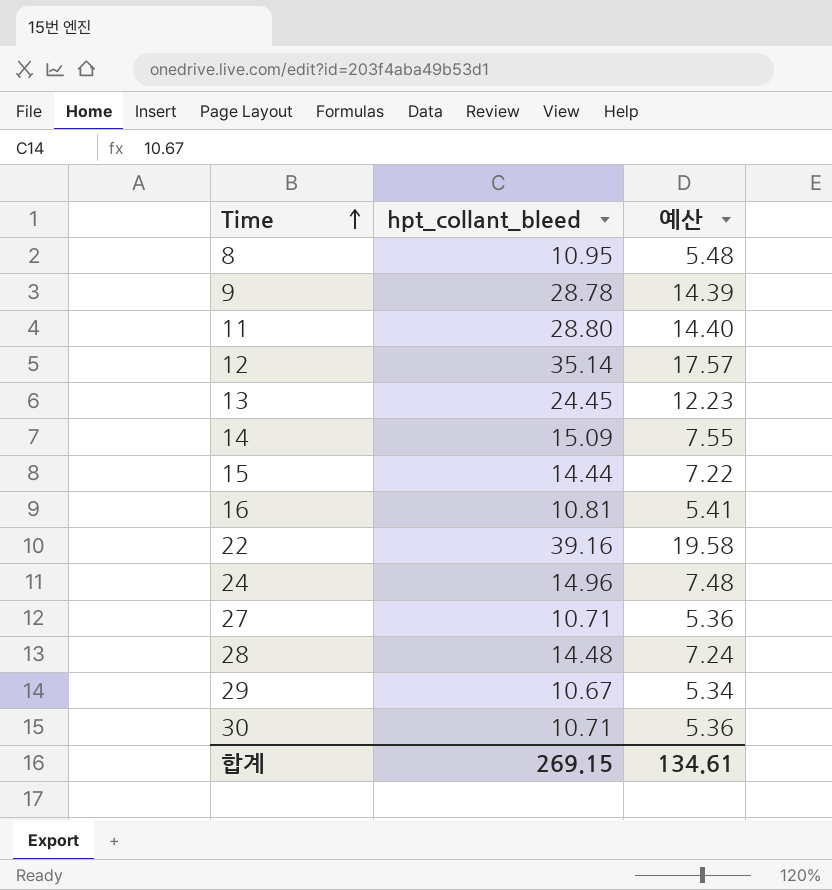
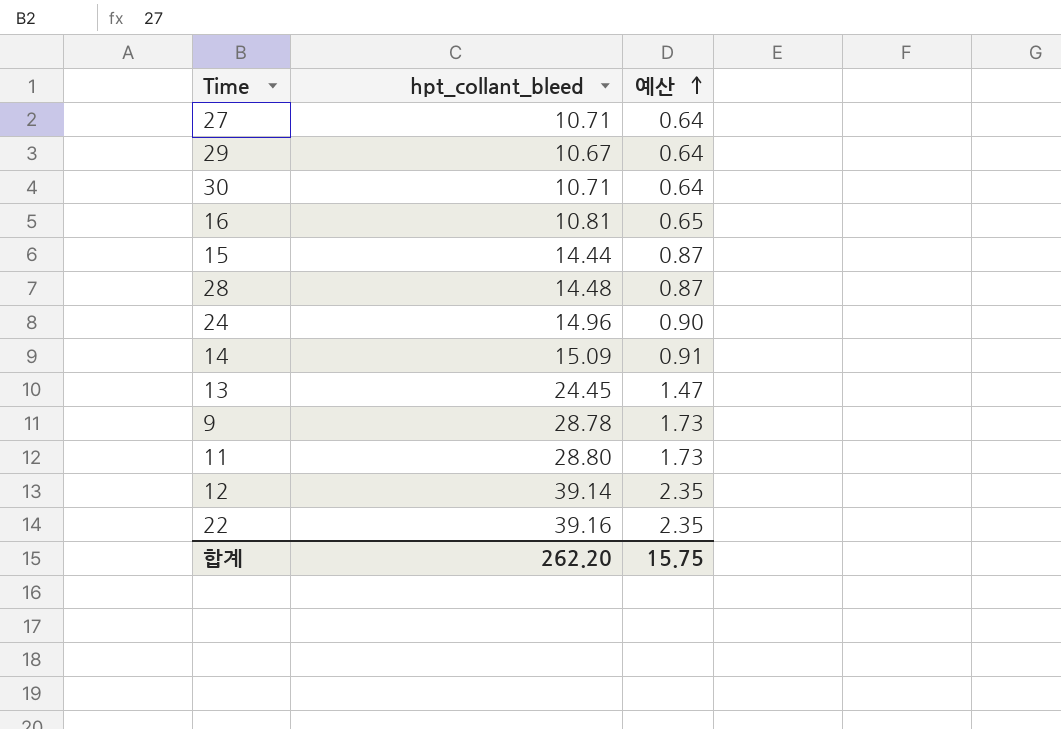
row order: Time ascending -> 예산 ascending
column 예산 | formula: [hpt_collant_bleed] * 0.5 -> [hpt_collant_bleed] * 0.06
row 8: 10.95 | 5.48 -> none
12 | hpt_collant_bleed: 35.14 -> 39.14
합계 | hpt_collant_bleed: 269.15 -> 262.20
합계 | 예산: 134.61 -> 15.75

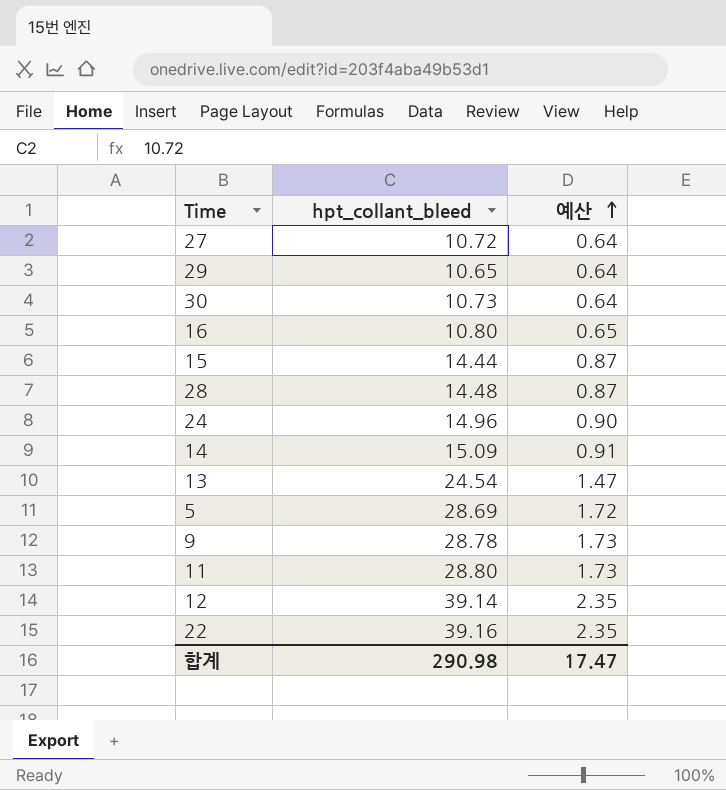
27 | hpt_collant_bleed: 10.71 -> 10.72
29 | hpt_collant_bleed: 10.67 -> 10.65
30 | hpt_collant_bleed: 10.71 -> 10.73
16 | hpt_collant_bleed: 10.81 -> 10.80
13 | hpt_collant_bleed: 24.45 -> 24.54
row 5: none -> 28.69 | 1.72
합계 | hpt_collant_bleed: 262.20 -> 290.98
합계 | 예산: 15.75 -> 17.47

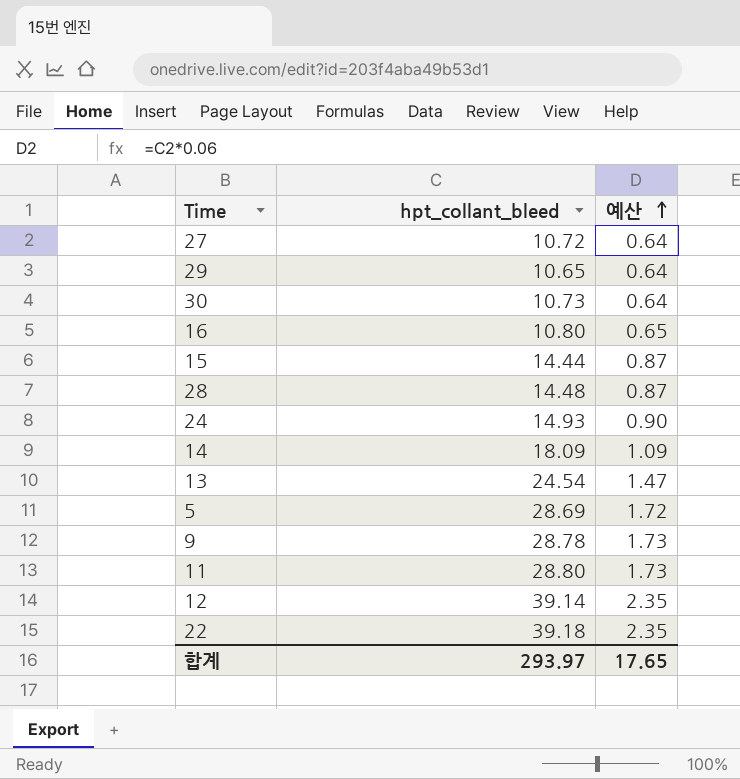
24 | hpt_collant_bleed: 14.96 -> 14.93
14 | hpt_collant_bleed: 15.09 -> 18.09
14 | 예산: 0.91 -> 1.09
22 | hpt_collant_bleed: 39.16 -> 39.18
합계 | hpt_collant_bleed: 290.98 -> 293.97
합계 | 예산: 17.47 -> 17.65

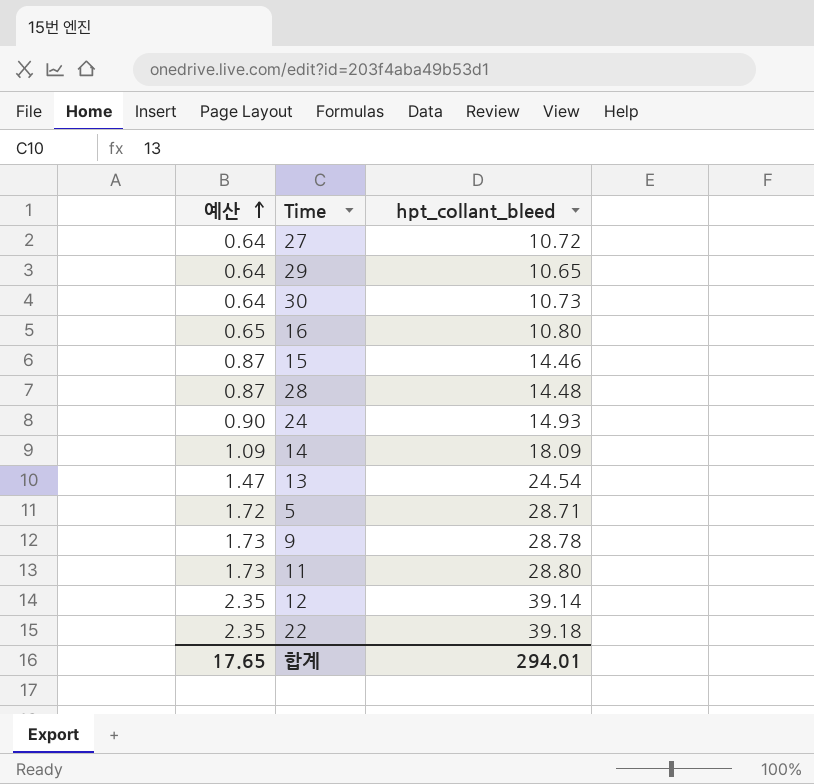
column 예산 | position: 3 -> 1
15 | hpt_collant_bleed: 14.44 -> 14.46
5 | hpt_collant_bleed: 28.69 -> 28.71
합계 | hpt_collant_bleed: 293.97 -> 294.01

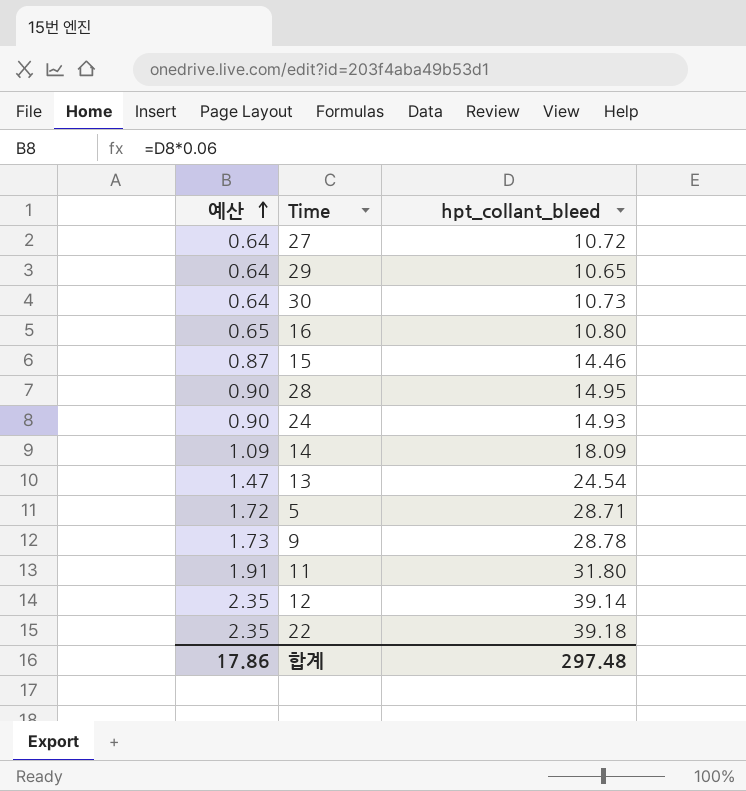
28 | 예산: 0.87 -> 0.90
28 | hpt_collant_bleed: 14.48 -> 14.95
11 | 예산: 1.73 -> 1.91
11 | hpt_collant_bleed: 28.80 -> 31.80
합계 | 예산: 17.65 -> 17.86
합계 | hpt_collant_bleed: 294.01 -> 297.48

